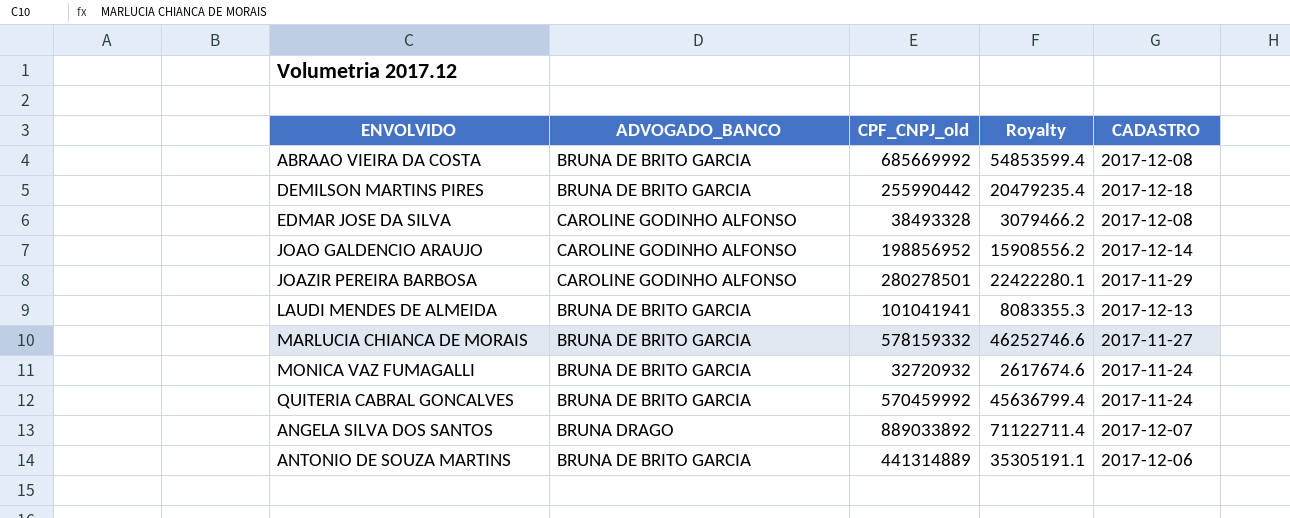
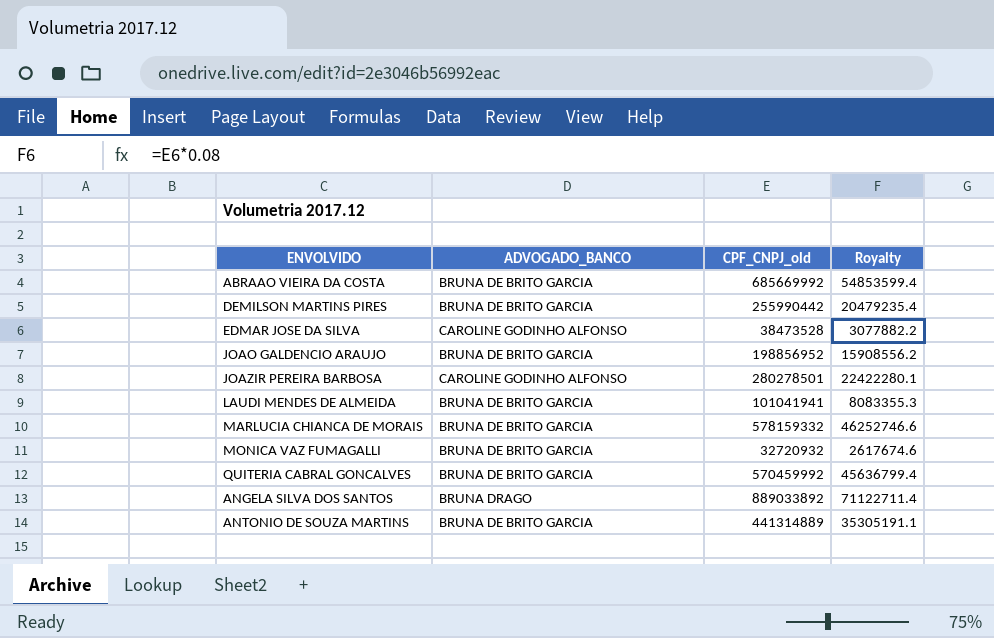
column CADASTRO | position: 5 -> none
EDMAR JOSE DA SILVA | CPF_CNPJ_old: 38493328 -> 38473528
EDMAR JOSE DA SILVA | Royalty: 3079466.2 -> 3077882.2
JOAO GALDENCIO ARAUJO | ADVOGADO_BANCO: CAROLINE GODINHO ALFONSO -> BRUNA DE BRITO GARCIA

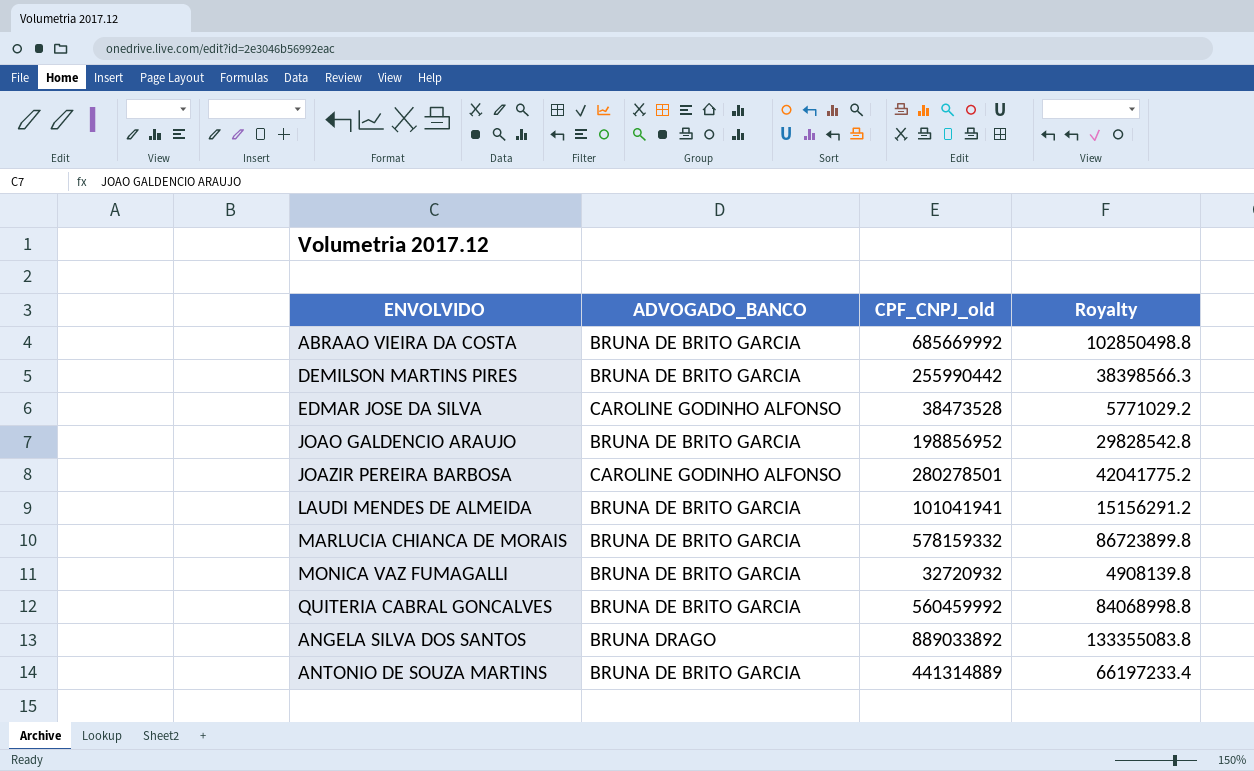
column Royalty | formula: [CPF_CNPJ_old] * 0.08 -> [CPF_CNPJ_old] * 0.15
QUITERIA CABRAL GONCALVES | CPF_CNPJ_old: 570459992 -> 560459992

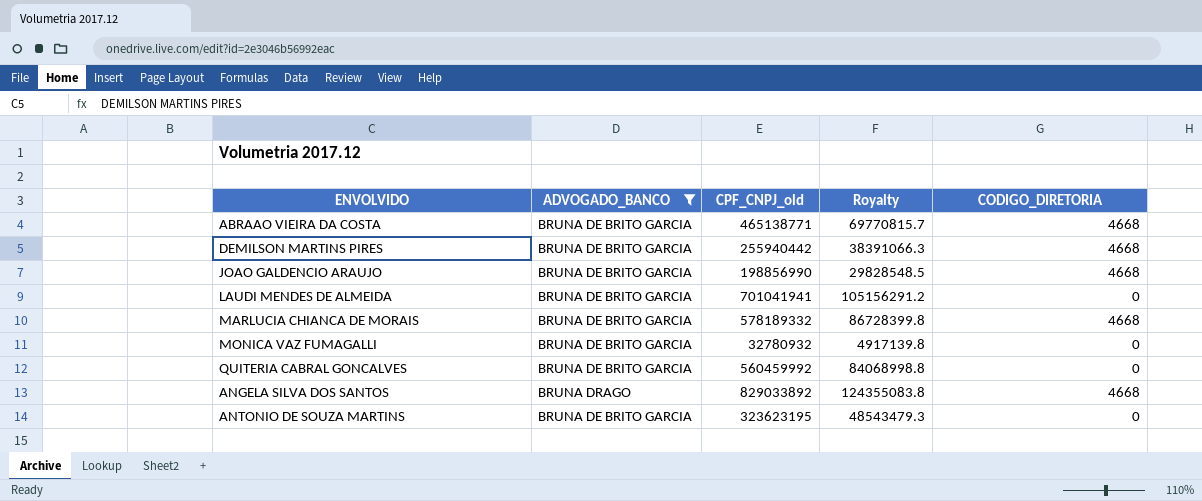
filter: none -> ADVOGADO_BANCO != CAROLINE GODINHO ALFONSO
column CODIGO_DIRETORIA | position: none -> 5
ABRAAO VIEIRA DA COSTA | CPF_CNPJ_old: 685669992 -> 465138771
ABRAAO VIEIRA DA COSTA | Royalty: 102850498.8 -> 69770815.7
DEMILSON MARTINS PIRES | CPF_CNPJ_old: 255990442 -> 255940442
DEMILSON MARTINS PIRES | Royalty: 38398566.3 -> 38391066.3
JOAO GALDENCIO ARAUJO | CPF_CNPJ_old: 198856952 -> 198856990
JOAO GALDENCIO ARAUJO | Royalty: 29828542.8 -> 29828548.5
LAUDI MENDES DE ALMEIDA | CPF_CNPJ_old: 101041941 -> 701041941
LAUDI MENDES DE ALMEIDA | Royalty: 15156291.2 -> 105156291.2
MARLUCIA CHIANCA DE MORAIS | CPF_CNPJ_old: 578159332 -> 578189332
MARLUCIA CHIANCA DE MORAIS | Royalty: 86723899.8 -> 86728399.8
MONICA VAZ FUMAGALLI | CPF_CNPJ_old: 32720932 -> 32780932
MONICA VAZ FUMAGALLI | Royalty: 4908139.8 -> 4917139.8
ANGELA SILVA DOS SANTOS | CPF_CNPJ_old: 889033892 -> 829033892
ANGELA SILVA DOS SANTOS | Royalty: 133355083.8 -> 124355083.8
ANTONIO DE SOUZA MARTINS | CPF_CNPJ_old: 441314889 -> 323623195
ANTONIO DE SOUZA MARTINS | Royalty: 66197233.4 -> 48543479.3

